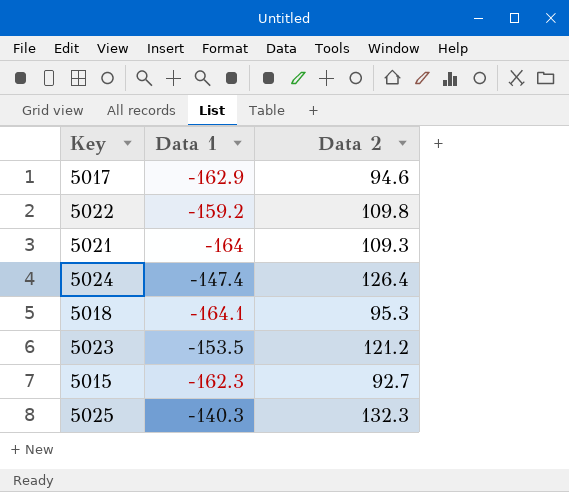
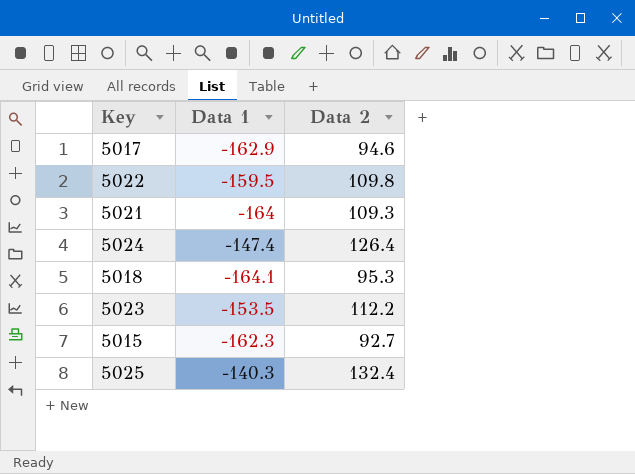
5022 | Data 1: -159.2 -> -159.5
5023 | Data 2: 121.2 -> 112.2
5025 | Data 2: 132.3 -> 132.4

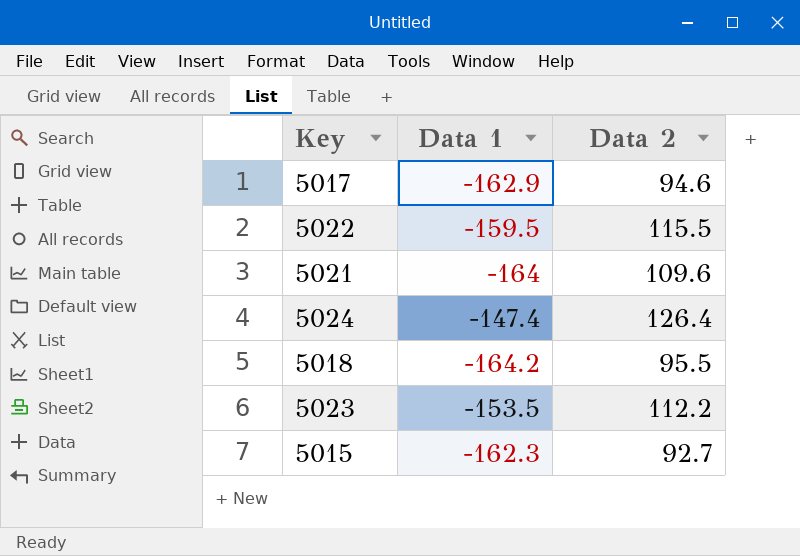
row 5025: -140.3 | 132.4 -> none
5022 | Data 2: 109.8 -> 115.5
5021 | Data 2: 109.3 -> 109.6
5018 | Data 1: -164.1 -> -164.2
5018 | Data 2: 95.3 -> 95.5

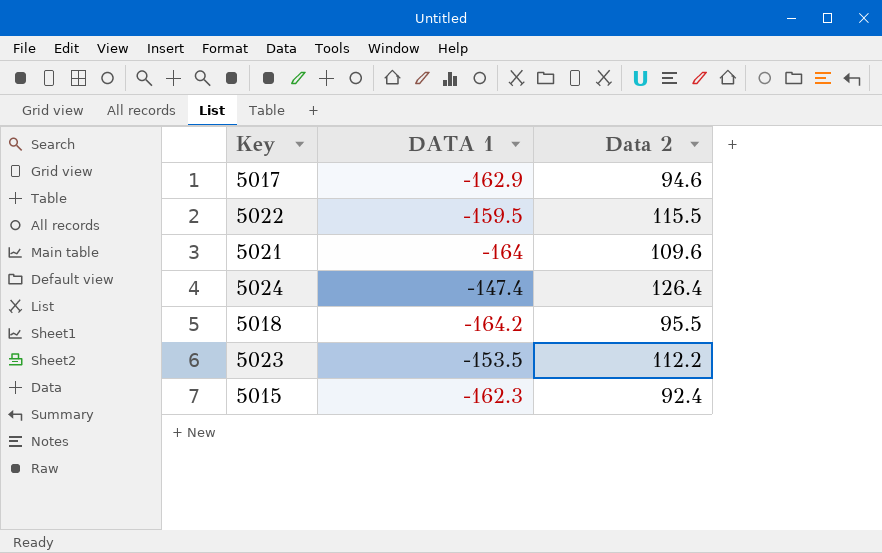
column name: Data 1 -> DATA 1
5015 | Data 2: 92.7 -> 92.4

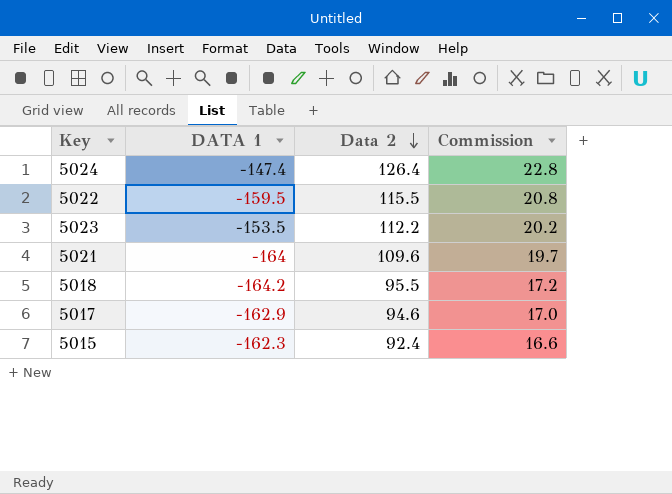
row order: none -> Data 2 descending
column Commission | formula: none -> [Data 2] * 0.18

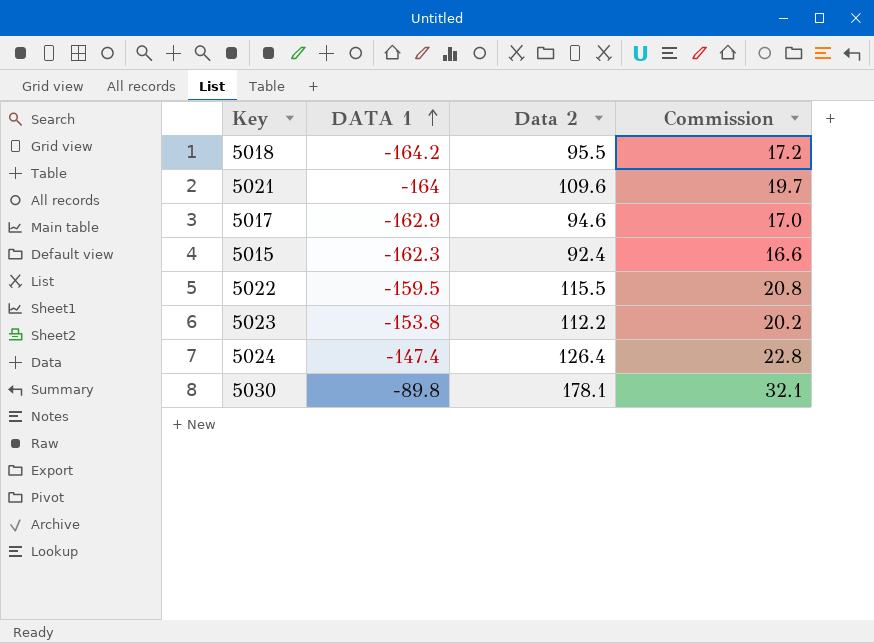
row order: Data 2 descending -> DATA 1 ascending
5023 | DATA 1: -153.5 -> -153.8
row 5030: none -> -89.8 | 178.1 | 32.1

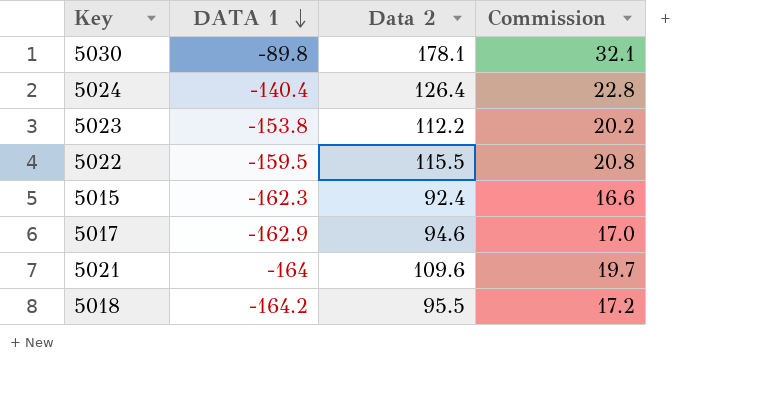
row order: DATA 1 ascending -> DATA 1 descending
5024 | DATA 1: -147.4 -> -140.4

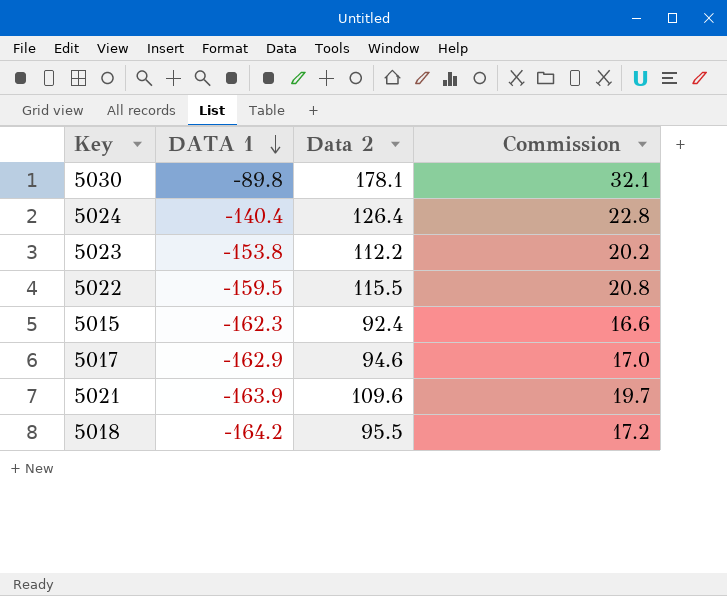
5021 | DATA 1: -164 -> -163.9

